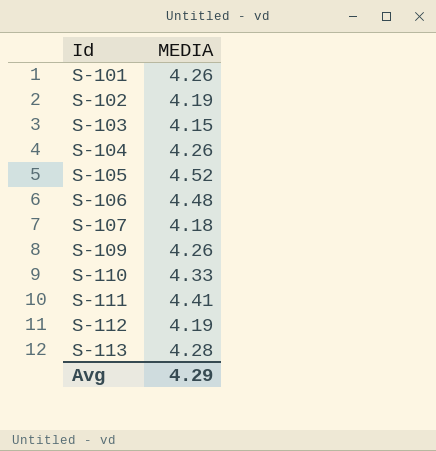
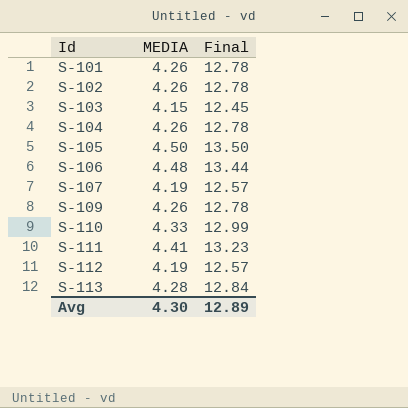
column Final | formula: none -> [MEDIA] * 3
S-102 | MEDIA: 4.19 -> 4.26
S-105 | MEDIA: 4.52 -> 4.50
S-107 | MEDIA: 4.18 -> 4.19
Avg | MEDIA: 4.29 -> 4.30

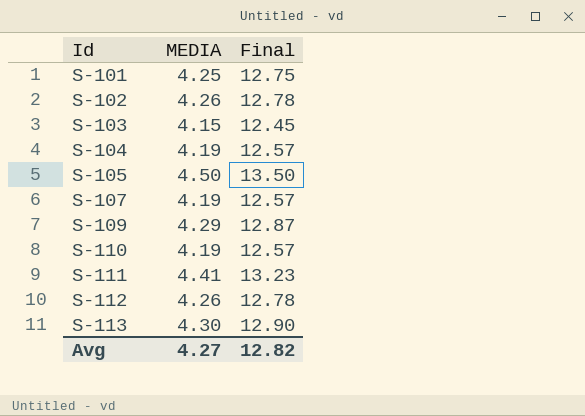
row S-106: 4.48 | 13.44 -> none
S-101 | MEDIA: 4.26 -> 4.25
S-101 | Final: 12.78 -> 12.75
S-104 | MEDIA: 4.26 -> 4.19
S-104 | Final: 12.78 -> 12.57
S-109 | MEDIA: 4.26 -> 4.29
S-109 | Final: 12.78 -> 12.87
S-110 | MEDIA: 4.33 -> 4.19
S-110 | Final: 12.99 -> 12.57
S-112 | MEDIA: 4.19 -> 4.26
S-112 | Final: 12.57 -> 12.78
S-113 | MEDIA: 4.28 -> 4.30
S-113 | Final: 12.84 -> 12.90
Avg | MEDIA: 4.30 -> 4.27
Avg | Final: 12.89 -> 12.82

